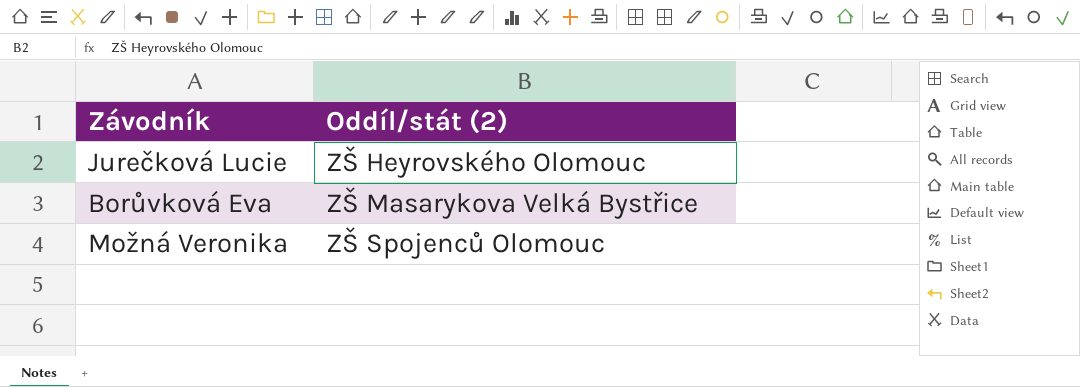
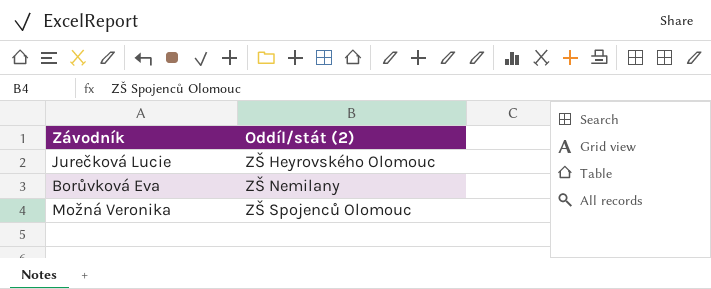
Borůvková Eva | Oddíl/stát (2): ZŠ Masarykova Velká Bystřice -> ZŠ Nemilany

